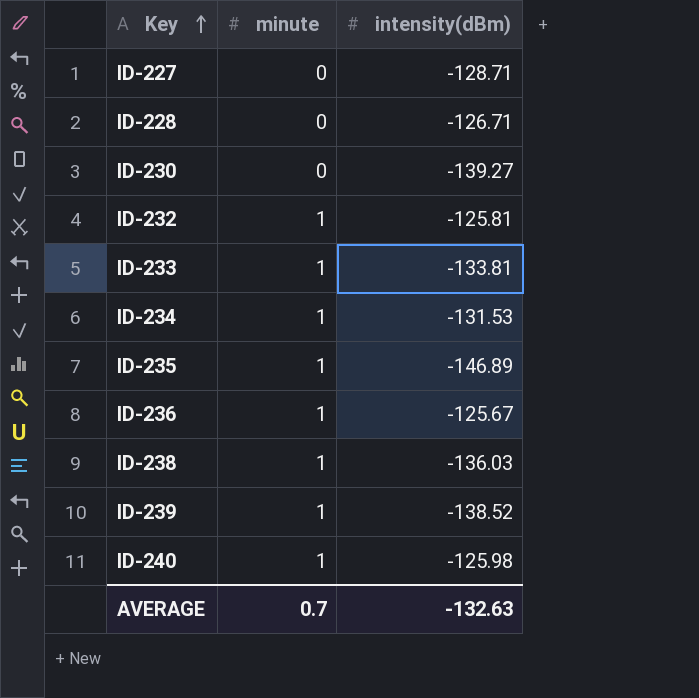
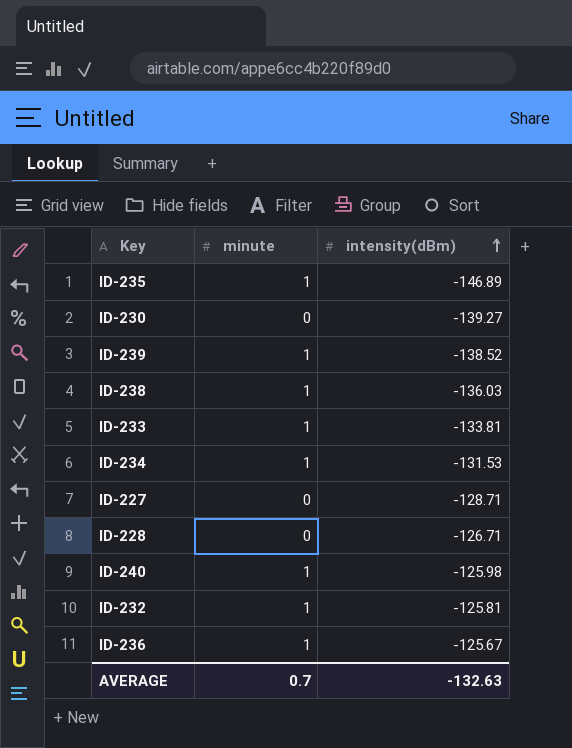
row order: Key ascending -> intensity(dBm) ascending

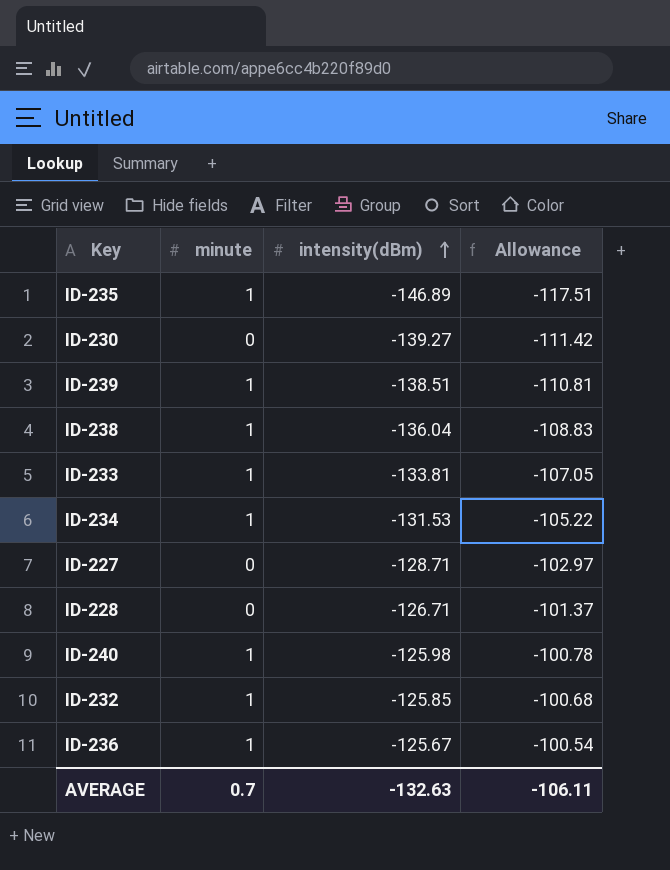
column Allowance | formula: none -> [intensity(dBm)] * 0.8
ID-239 | intensity(dBm): -138.52 -> -138.51
ID-238 | intensity(dBm): -136.03 -> -136.04
ID-232 | intensity(dBm): -125.81 -> -125.85

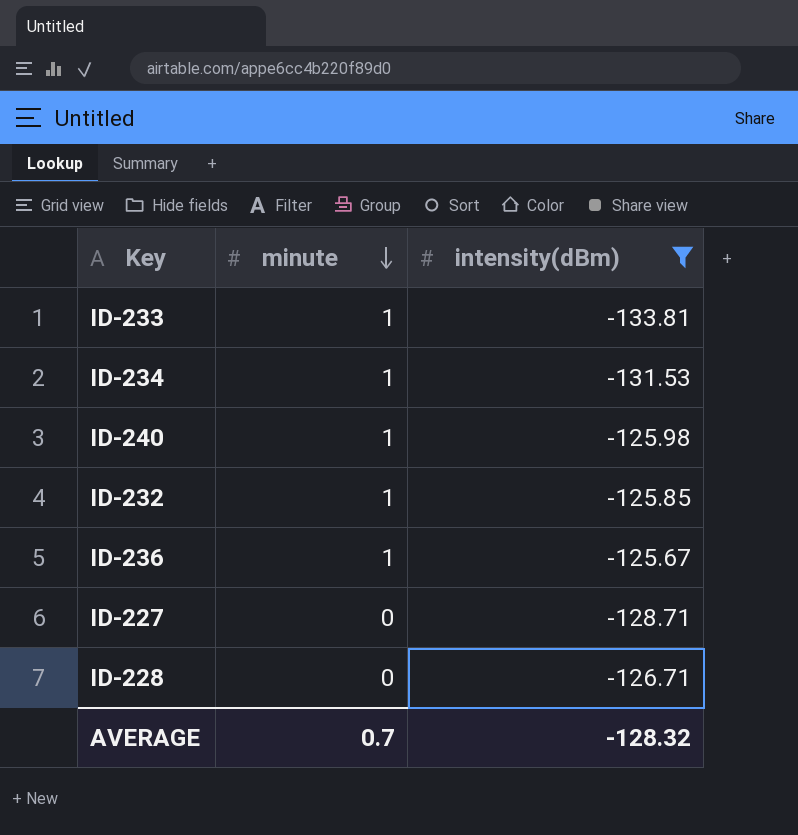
filter: none -> intensity(dBm) >= -133.81
row order: intensity(dBm) ascending -> minute descending
column Allowance | formula: [intensity(dBm)] * 0.8 -> none
AVERAGE | intensity(dBm): -132.63 -> -128.32

